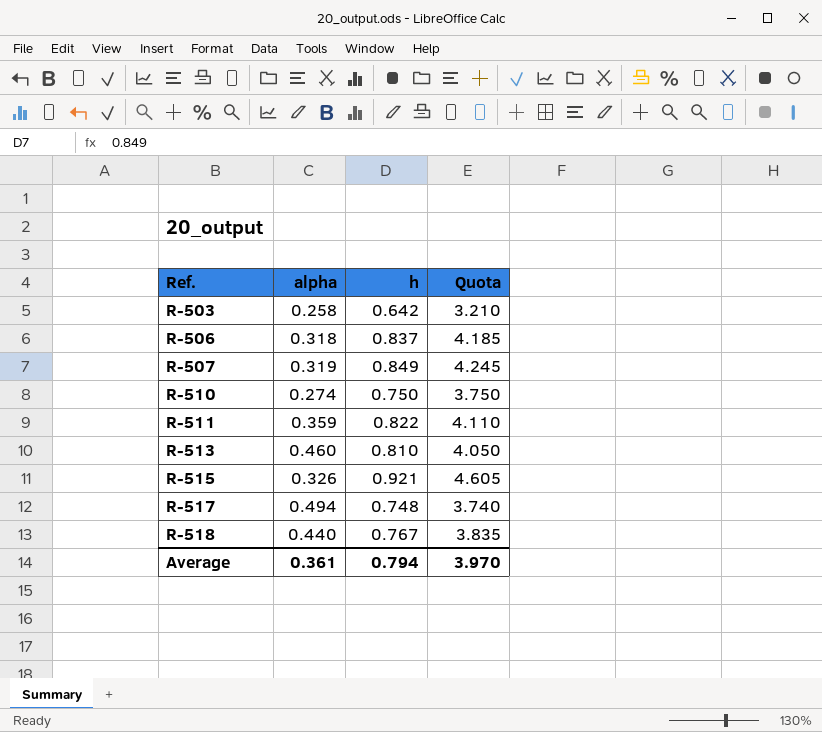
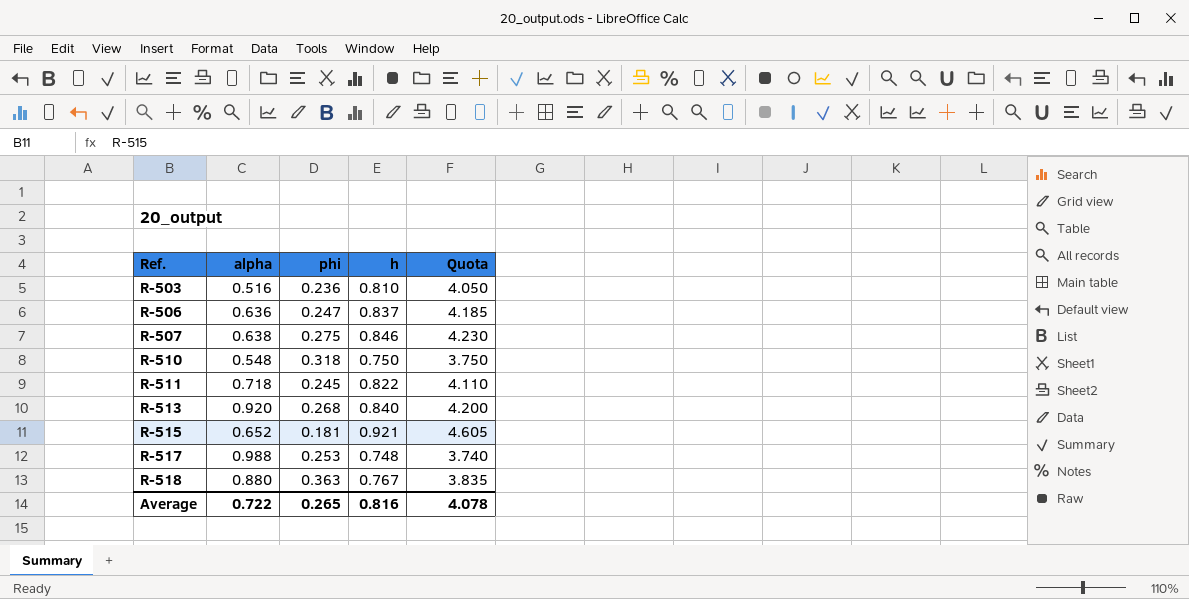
column phi | position: none -> 3
R-503 | alpha: 0.258 -> 0.516
R-503 | h: 0.642 -> 0.810
R-503 | Quota: 3.210 -> 4.050
R-506 | alpha: 0.318 -> 0.636
R-507 | alpha: 0.319 -> 0.638
R-507 | h: 0.849 -> 0.846
R-507 | Quota: 4.245 -> 4.230
R-510 | alpha: 0.274 -> 0.548
R-511 | alpha: 0.359 -> 0.718
R-513 | alpha: 0.460 -> 0.920
R-513 | h: 0.810 -> 0.840
R-513 | Quota: 4.050 -> 4.200
R-515 | alpha: 0.326 -> 0.652
R-517 | alpha: 0.494 -> 0.988
R-518 | alpha: 0.440 -> 0.880
Average | alpha: 0.361 -> 0.722
Average | h: 0.794 -> 0.816
Average | Quota: 3.970 -> 4.078

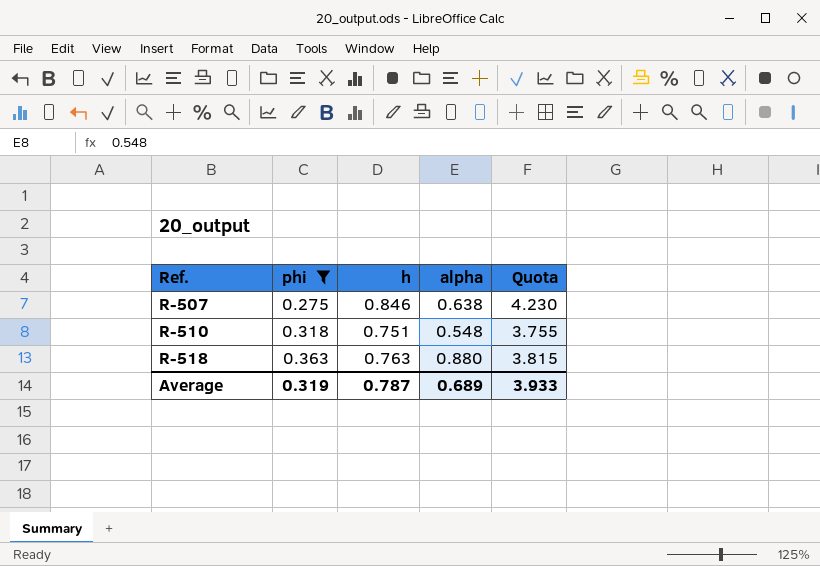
filter: none -> phi >= 0.275
column alpha | position: 2 -> 4
R-510 | h: 0.750 -> 0.751
R-510 | Quota: 3.750 -> 3.755
R-518 | h: 0.767 -> 0.763
R-518 | Quota: 3.835 -> 3.815
Average | phi: 0.265 -> 0.319
Average | h: 0.816 -> 0.787
Average | alpha: 0.722 -> 0.689
Average | Quota: 4.078 -> 3.933

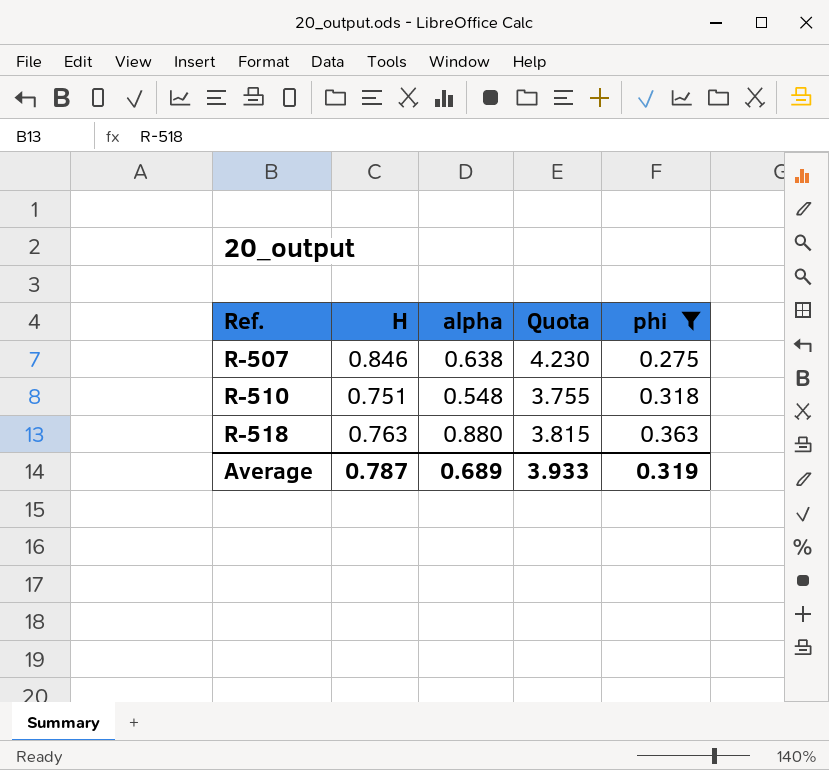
column name: h -> H
column phi | position: 2 -> 5

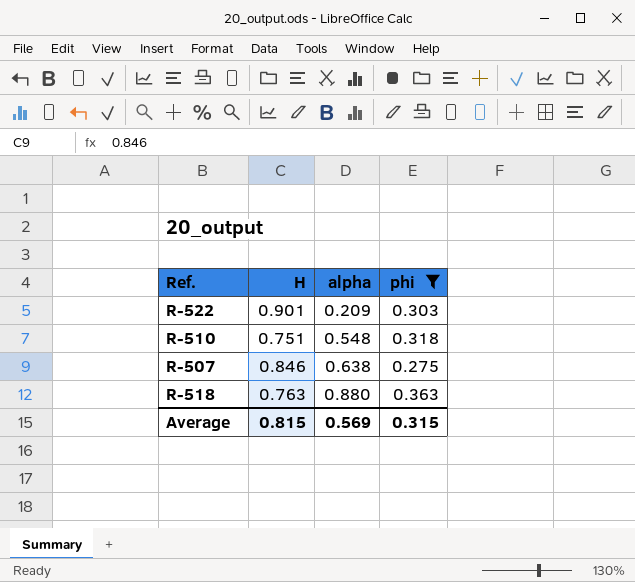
row order: Ref. ascending -> alpha ascending
column Quota | formula: [H] * 5 -> none
row R-522: none -> 0.901 | 0.209 | 0.303
Average | H: 0.787 -> 0.815
Average | alpha: 0.689 -> 0.569
Average | phi: 0.319 -> 0.315

